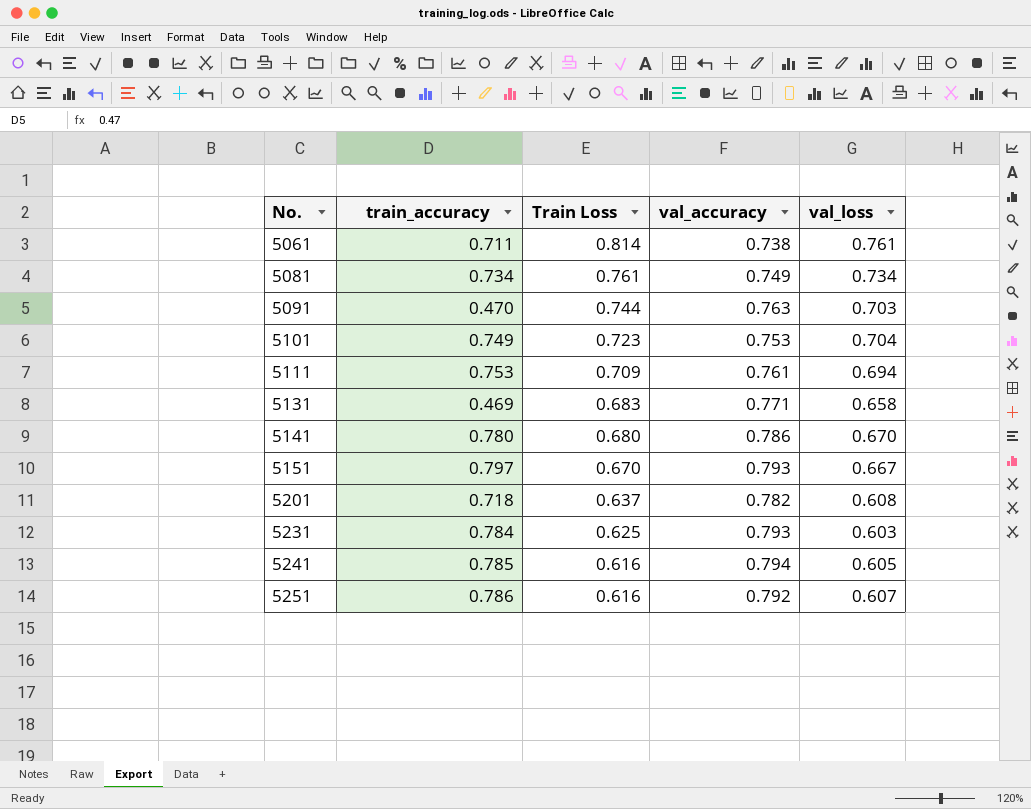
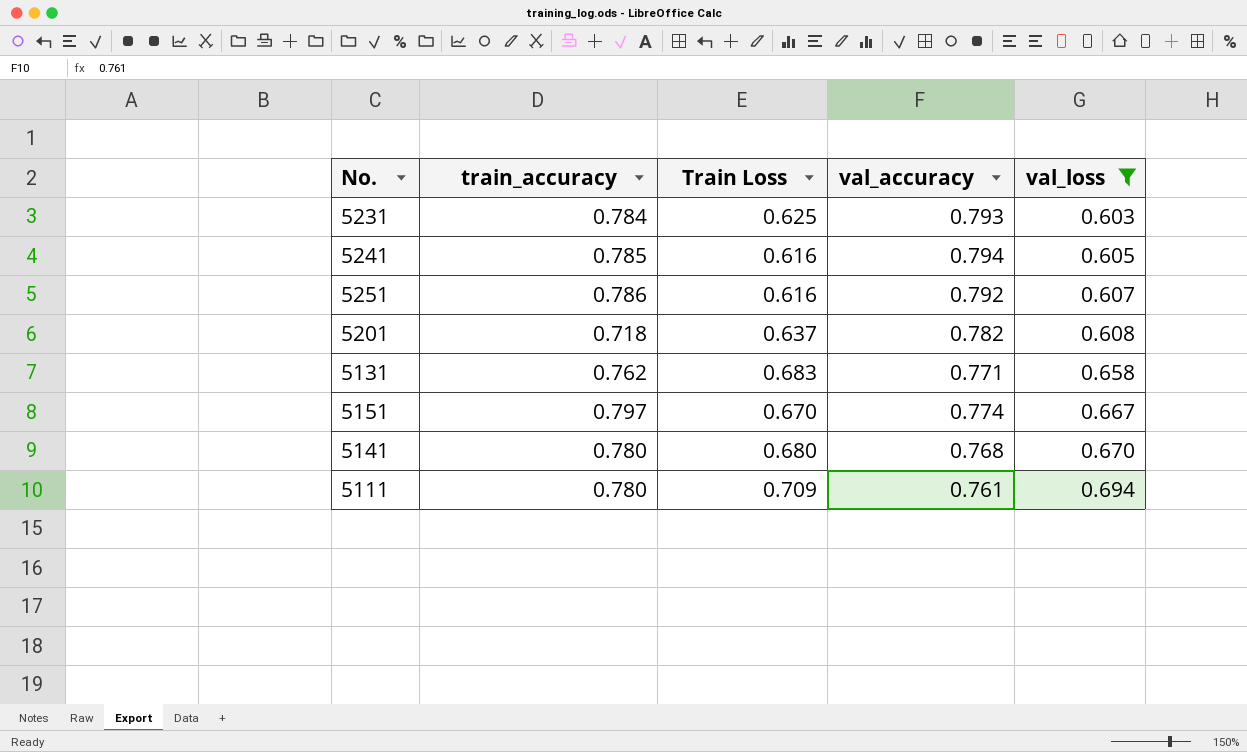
filter: none -> val_loss <= 0.694
row order: No. ascending -> val_loss ascending
5131 | train_accuracy: 0.469 -> 0.762
5151 | val_accuracy: 0.793 -> 0.774
5141 | val_accuracy: 0.786 -> 0.768
5111 | train_accuracy: 0.753 -> 0.780

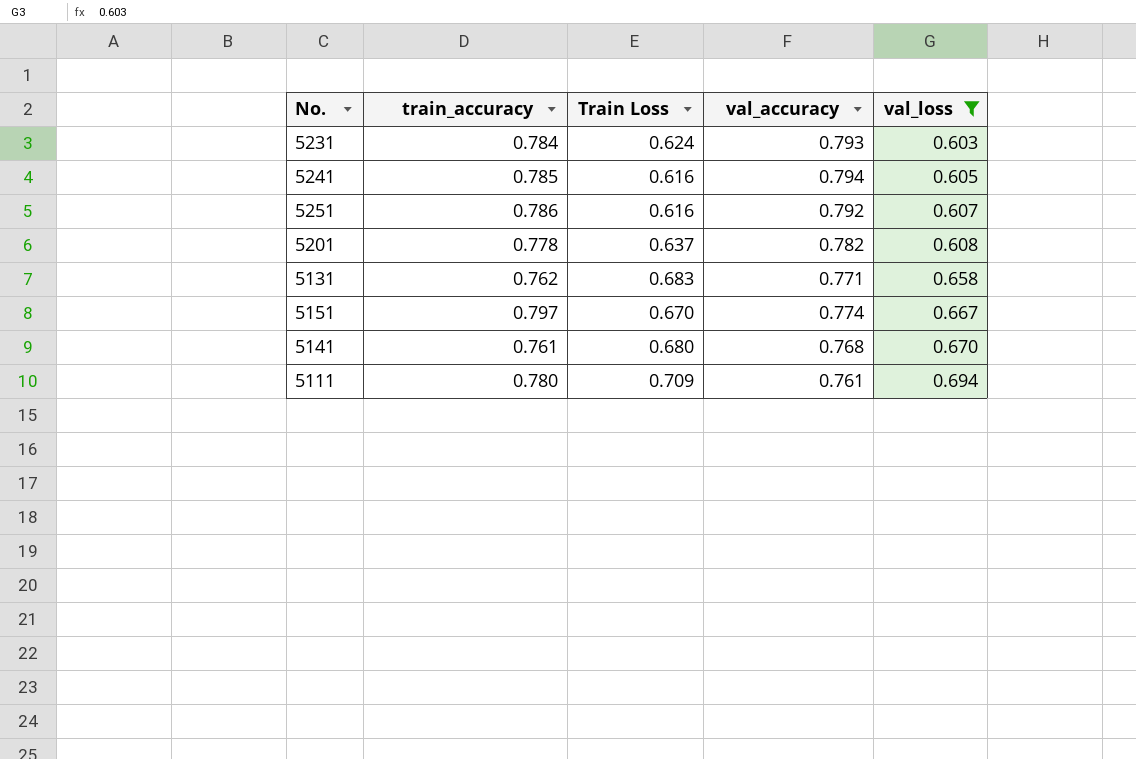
5231 | Train Loss: 0.625 -> 0.624
5201 | train_accuracy: 0.718 -> 0.778
5141 | train_accuracy: 0.780 -> 0.761

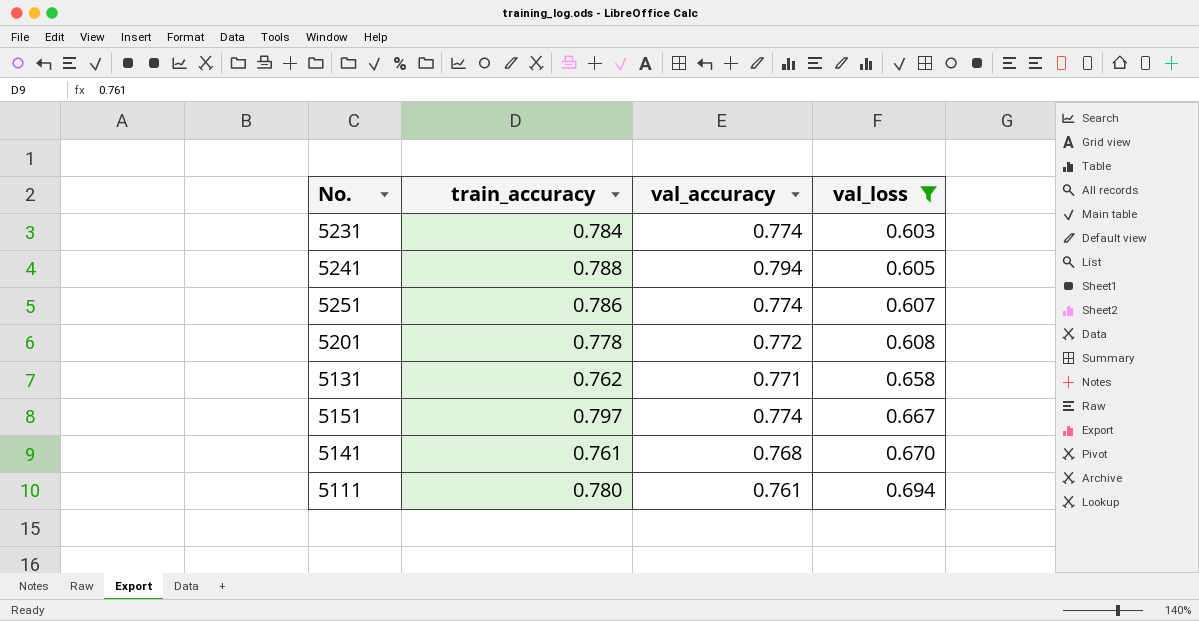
column Train Loss | position: 3 -> none
5231 | val_accuracy: 0.793 -> 0.774
5241 | train_accuracy: 0.785 -> 0.788
5251 | val_accuracy: 0.792 -> 0.774
5201 | val_accuracy: 0.782 -> 0.772

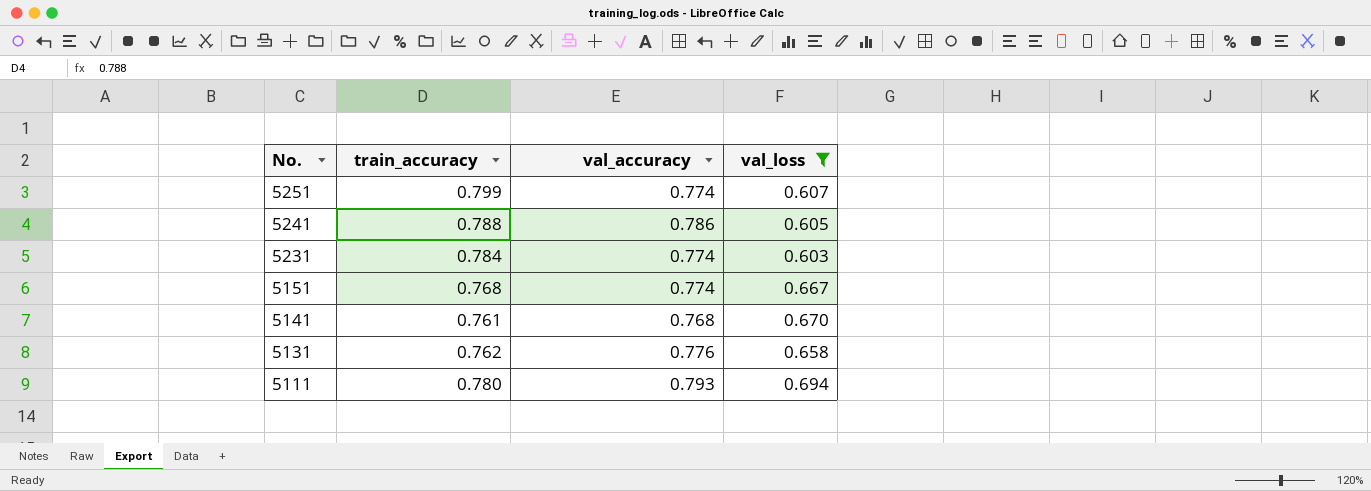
row order: val_loss ascending -> No. descending
row 5201: 0.778 | 0.772 | 0.608 -> none
5251 | train_accuracy: 0.786 -> 0.799
5241 | val_accuracy: 0.794 -> 0.786
5151 | train_accuracy: 0.797 -> 0.768
5131 | val_accuracy: 0.771 -> 0.776
5111 | val_accuracy: 0.761 -> 0.793

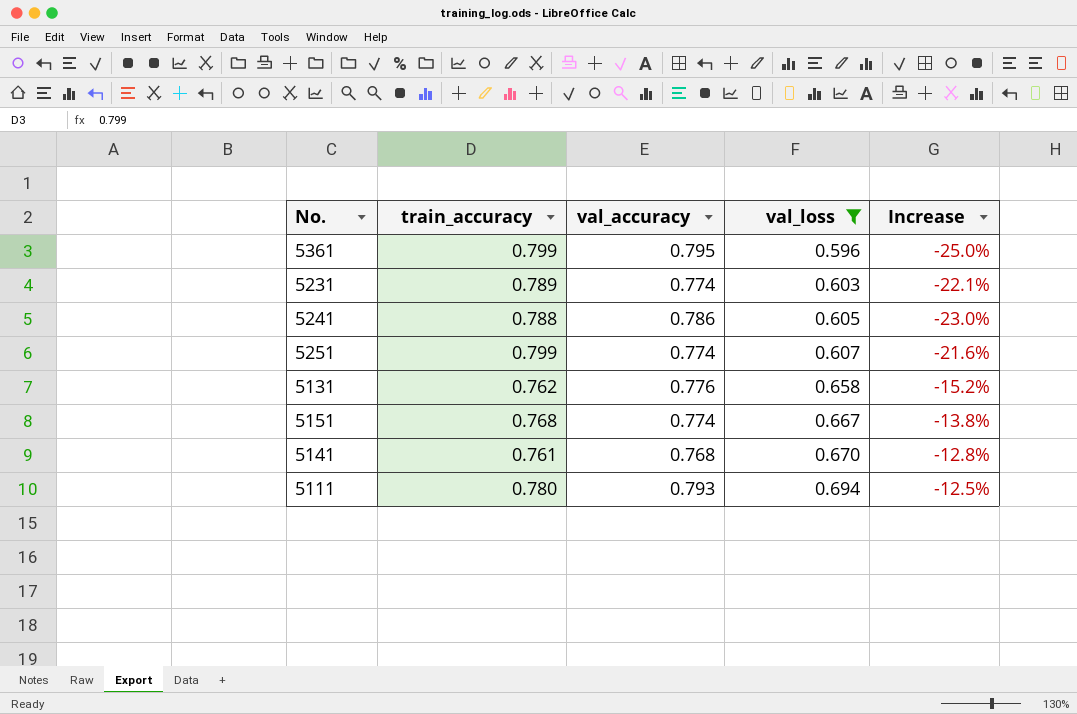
row order: No. descending -> val_loss ascending
column Increase | formula: none -> ([val_loss] - [val_accuracy]) / [val_accuracy]
row 5361: none -> 0.799 | 0.795 | 0.596 | -25.0%
5231 | train_accuracy: 0.784 -> 0.789

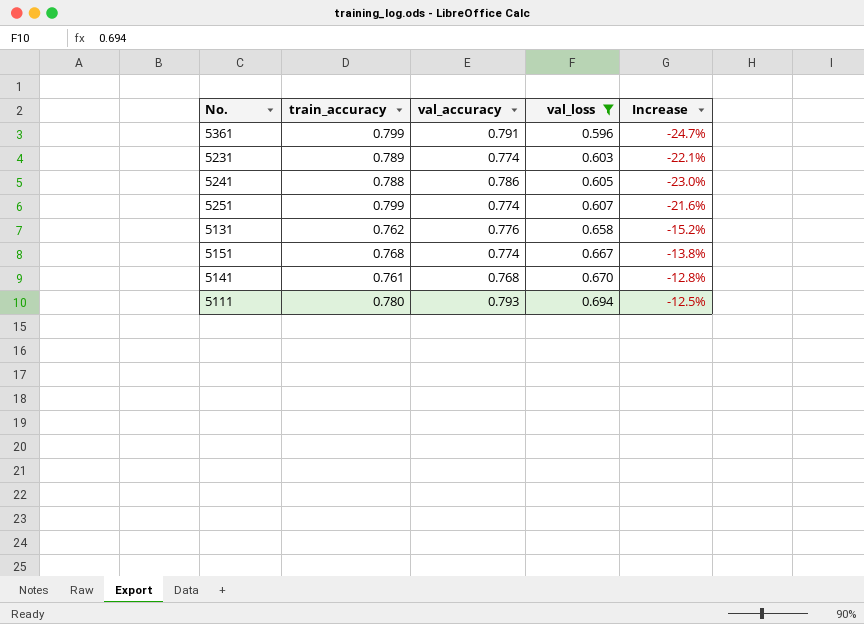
5361 | val_accuracy: 0.795 -> 0.791
5361 | Increase: -25.0% -> -24.7%

